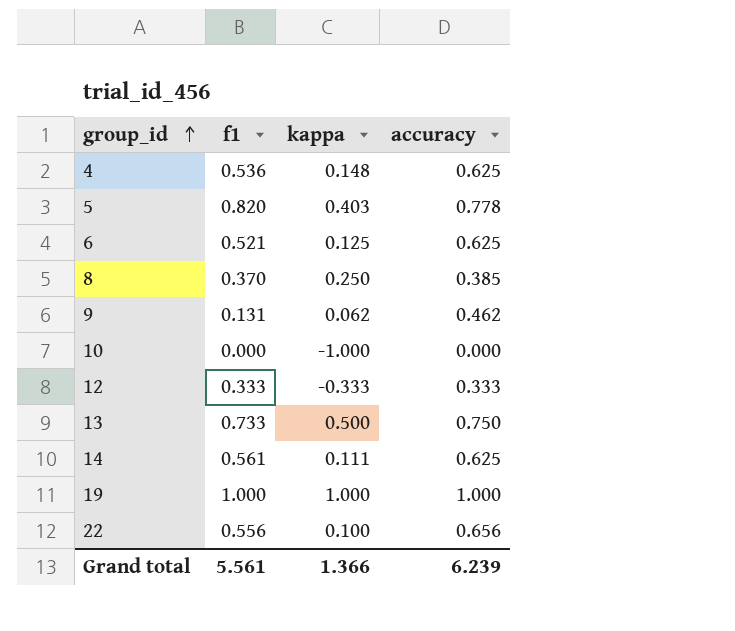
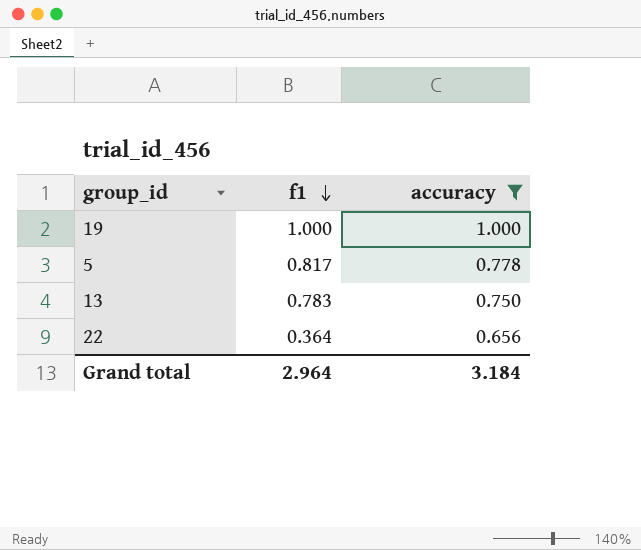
filter: none -> accuracy >= 0.656
row order: group_id ascending -> f1 descending
column kappa | position: 3 -> none
5 | f1: 0.820 -> 0.817
13 | f1: 0.733 -> 0.783
22 | f1: 0.556 -> 0.364
Grand total | f1: 5.561 -> 2.964
Grand total | accuracy: 6.239 -> 3.184

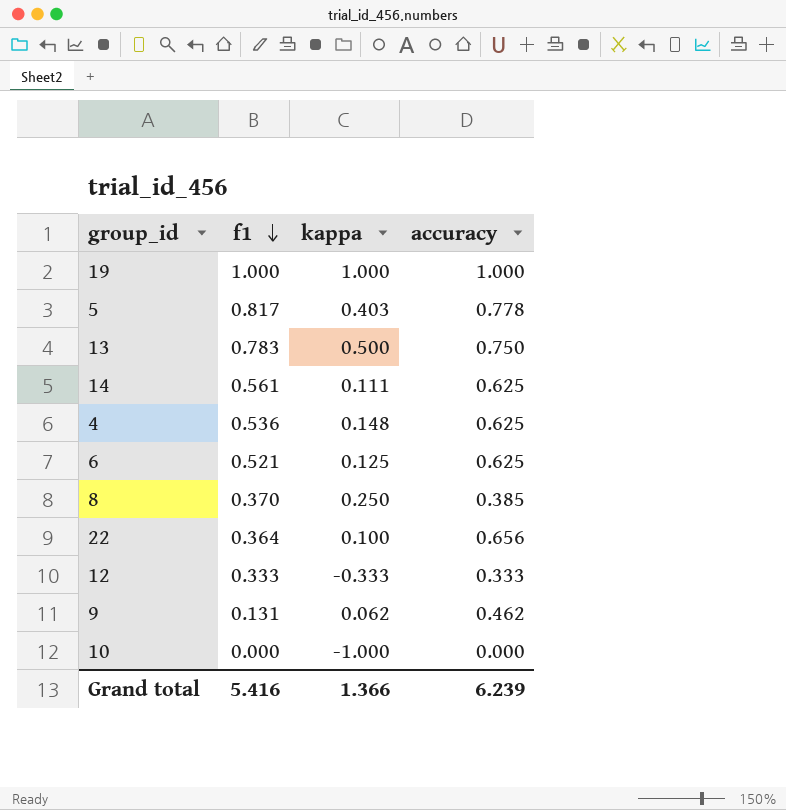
filter: accuracy >= 0.656 -> none
column kappa | position: none -> 3
Grand total | f1: 2.964 -> 5.416
Grand total | accuracy: 3.184 -> 6.239

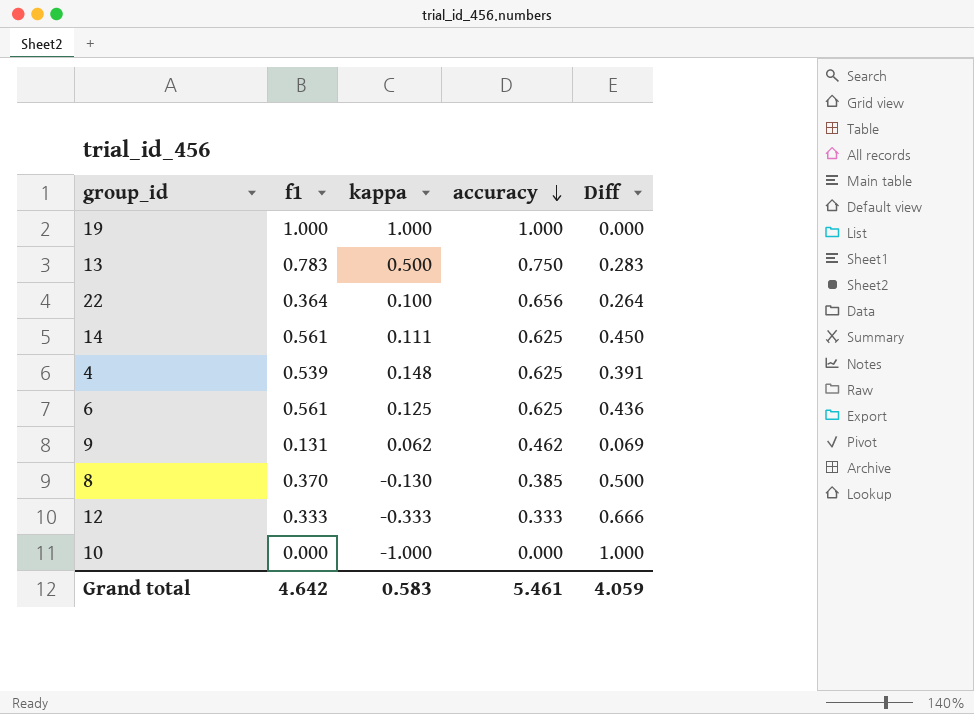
row order: f1 descending -> accuracy descending
column Diff | formula: none -> [f1] - [kappa]
row 5: 0.817 | 0.403 | 0.778 -> none
4 | f1: 0.536 -> 0.539
6 | f1: 0.521 -> 0.561
8 | kappa: 0.250 -> -0.130
Grand total | f1: 5.416 -> 4.642
Grand total | kappa: 1.366 -> 0.583
Grand total | accuracy: 6.239 -> 5.461

